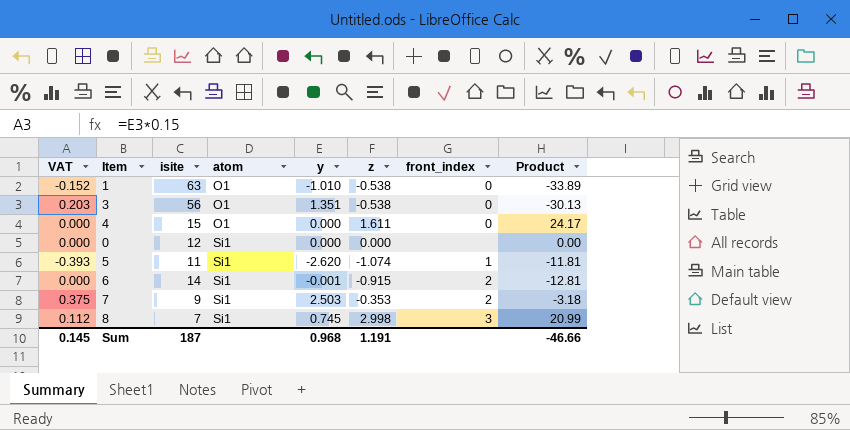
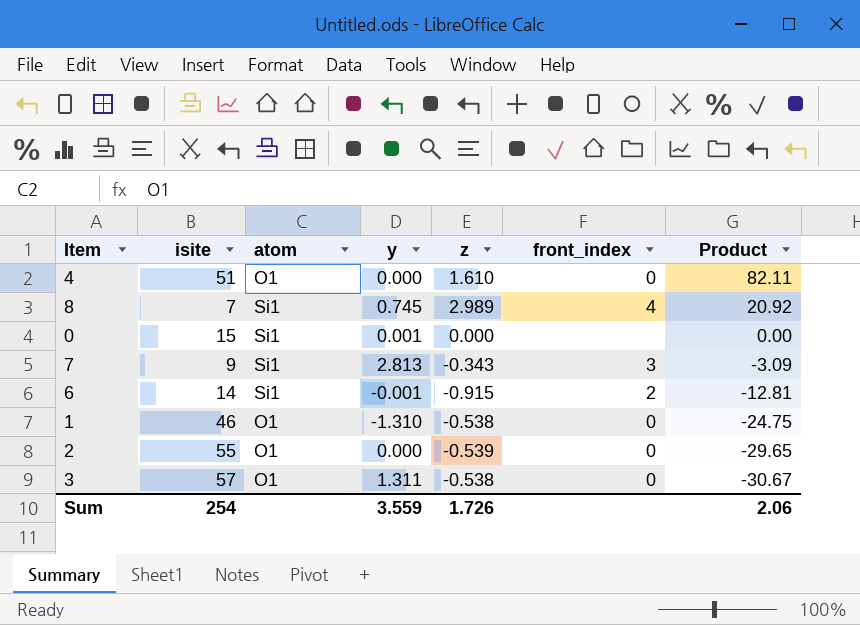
row order: atom ascending -> Product descending
column VAT | formula: [y] * 0.15 -> none
row 5: -0.393 | 11 | Si1 | -2.620 | -1.074 | 1 | -11.81 -> none
4 | isite: 15 -> 51
4 | z: 1.611 -> 1.610
4 | Product: 24.17 -> 82.11
8 | z: 2.998 -> 2.989
8 | front_index: 3 -> 4
8 | Product: 20.99 -> 20.92
0 | isite: 12 -> 15
0 | y: 0.000 -> 0.001
7 | y: 2.503 -> 2.813
7 | z: -0.353 -> -0.343
7 | front_index: 2 -> 3
7 | Product: -3.18 -> -3.09
1 | isite: 63 -> 46
1 | y: -1.010 -> -1.310
1 | Product: -33.89 -> -24.75
row 2: none -> 55 | O1 | 0.000 | -0.539 | 0 | -29.65
3 | isite: 56 -> 57
3 | y: 1.351 -> 1.311
3 | Product: -30.13 -> -30.67
Sum | isite: 187 -> 254
Sum | y: 0.968 -> 3.559
Sum | z: 1.191 -> 1.726
Sum | Product: -46.66 -> 2.06

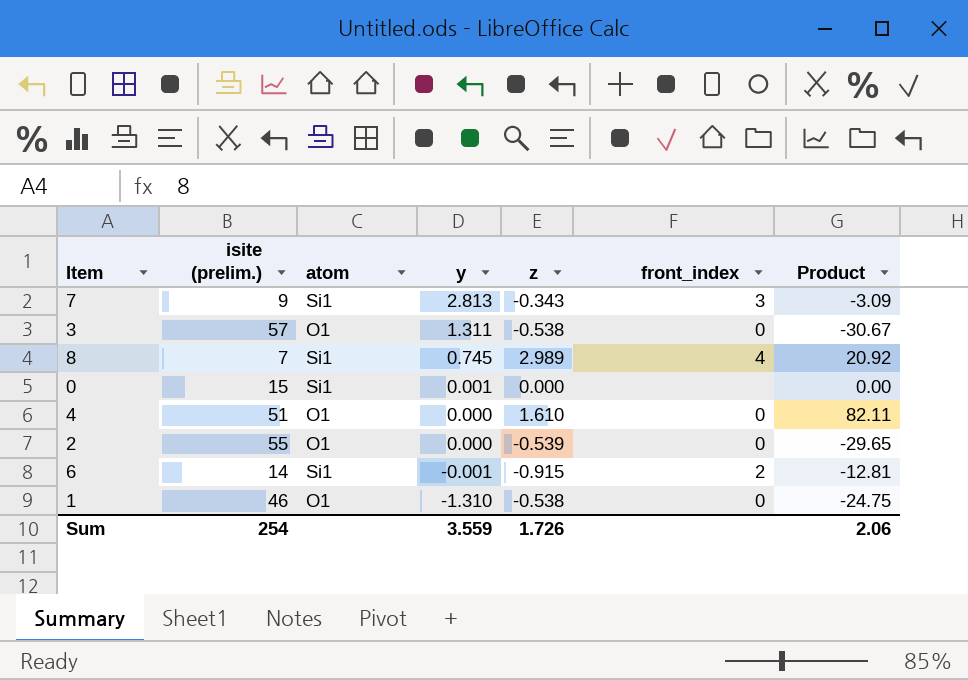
row order: Product descending -> y descending
column name: isite -> isite (prelim.)

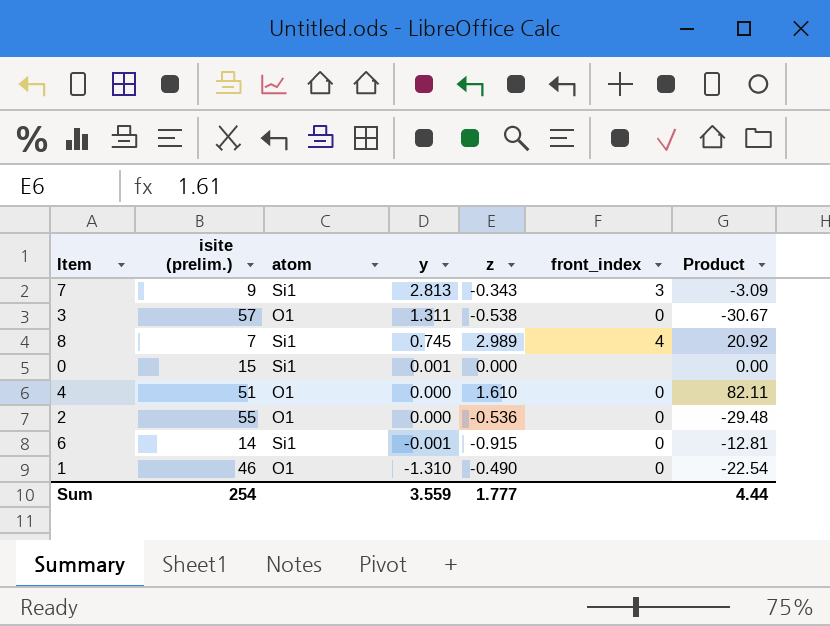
2 | z: -0.539 -> -0.536
2 | Product: -29.65 -> -29.48
6 | front_index: 2 -> 0
1 | z: -0.538 -> -0.490
1 | Product: -24.75 -> -22.54
Sum | z: 1.726 -> 1.777
Sum | Product: 2.06 -> 4.44

